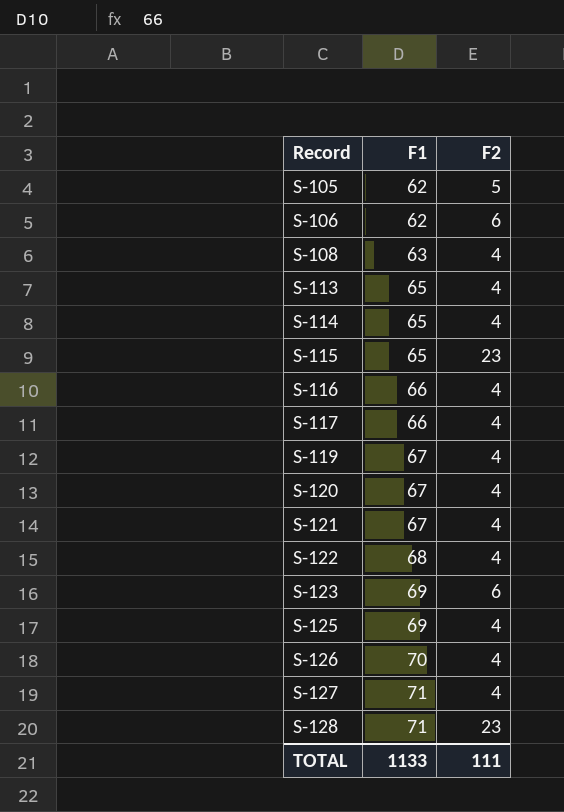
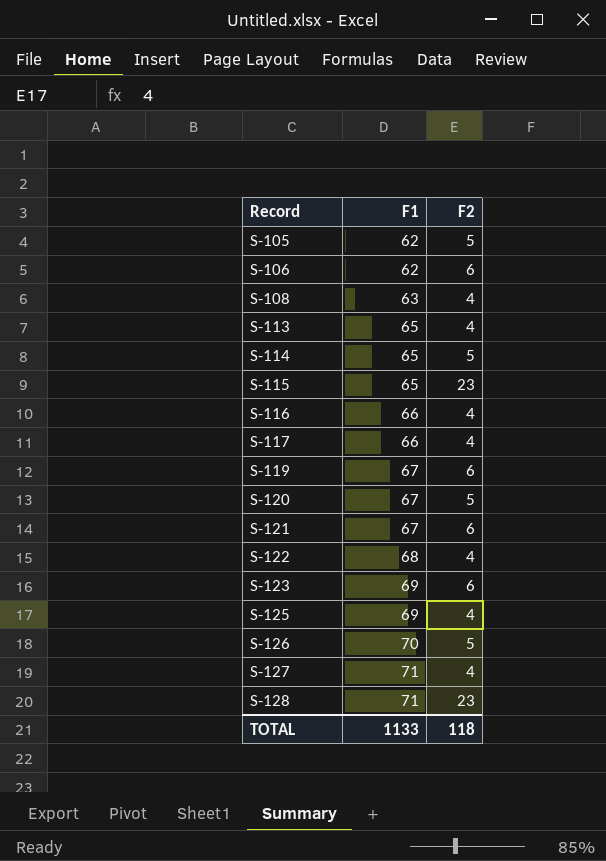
S-114 | F2: 4 -> 5
S-119 | F2: 4 -> 6
S-120 | F2: 4 -> 5
S-121 | F2: 4 -> 6
S-126 | F2: 4 -> 5
TOTAL | F2: 111 -> 118

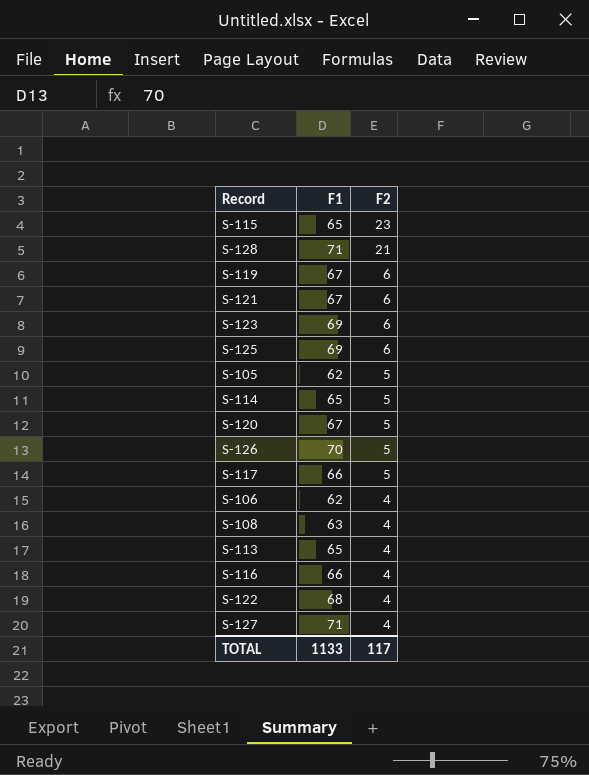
row order: Record ascending -> F2 descending
S-128 | F2: 23 -> 21
S-125 | F2: 4 -> 6
S-117 | F2: 4 -> 5
S-106 | F2: 6 -> 4
TOTAL | F2: 118 -> 117

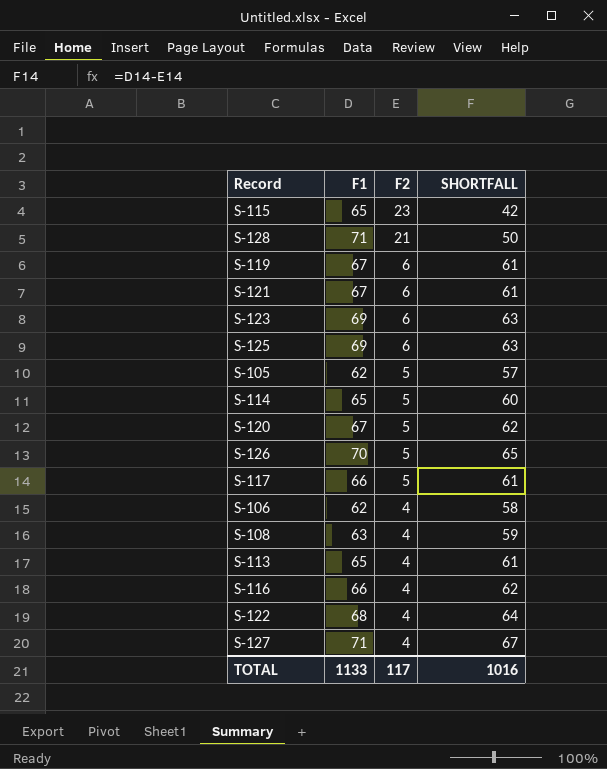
column SHORTFALL | formula: none -> [F1] - [F2]

